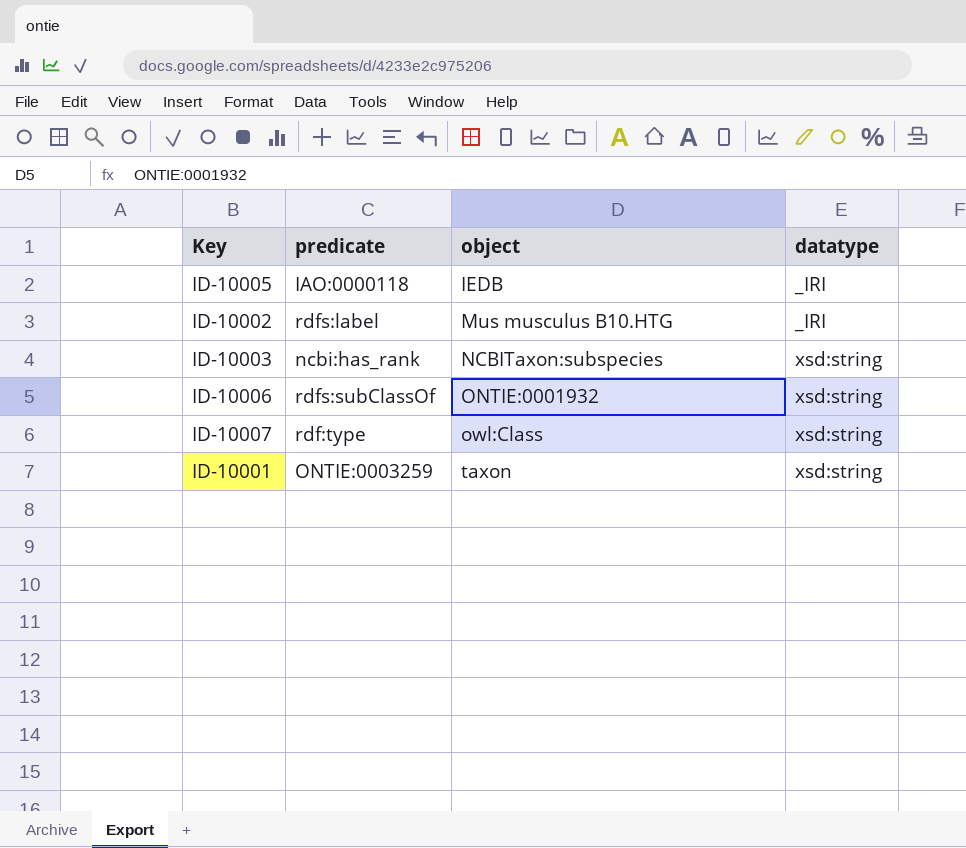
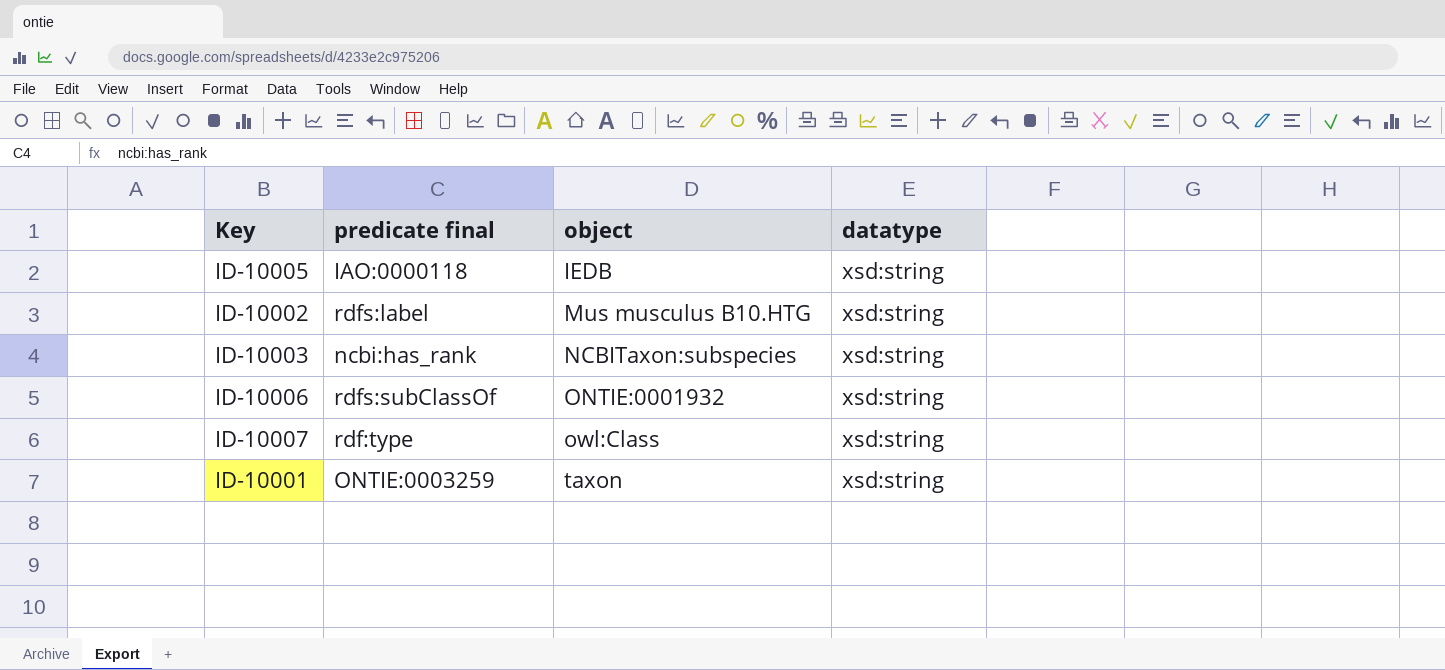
column name: predicate -> predicate final
ID-10005 | datatype: _IRI -> xsd:string
ID-10002 | datatype: _IRI -> xsd:string

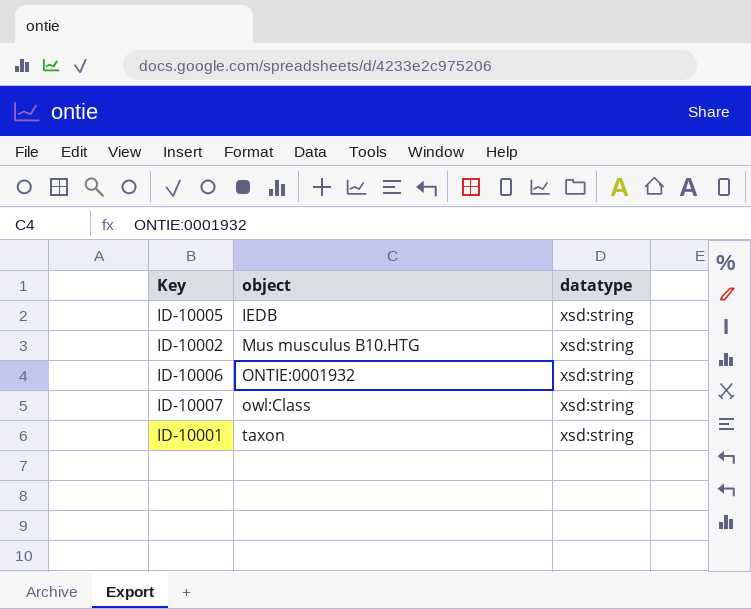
column predicate final | position: 2 -> none
row ID-10003: ncbi:has_rank | NCBITaxon:subspecies | xsd:string -> none

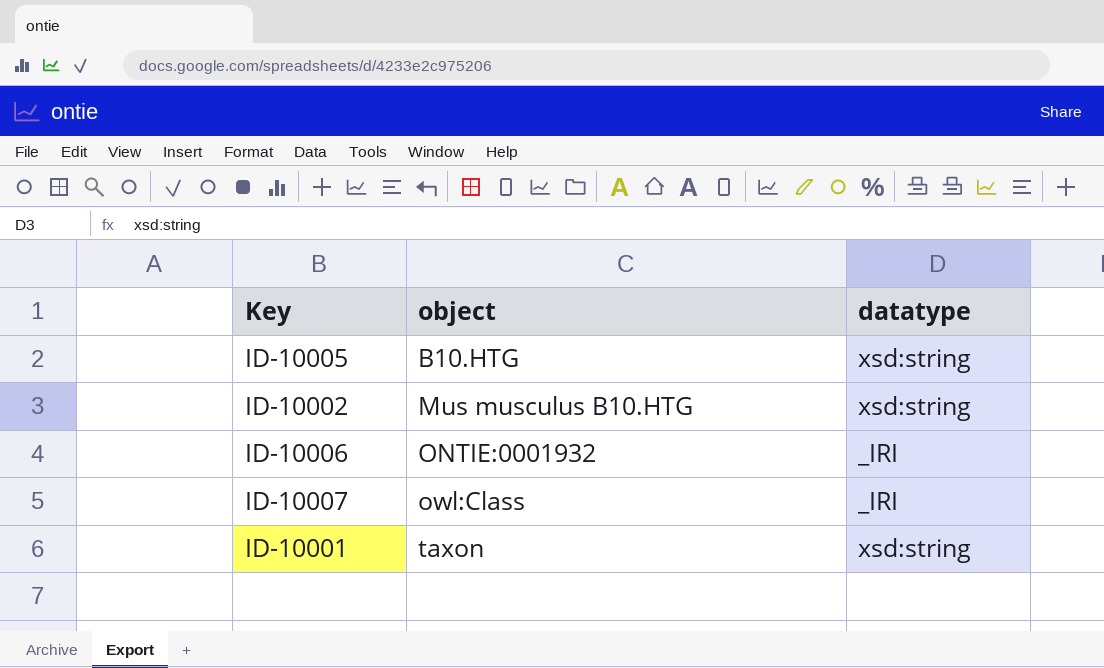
ID-10005 | object: IEDB -> B10.HTG
ID-10006 | datatype: xsd:string -> _IRI
ID-10007 | datatype: xsd:string -> _IRI

